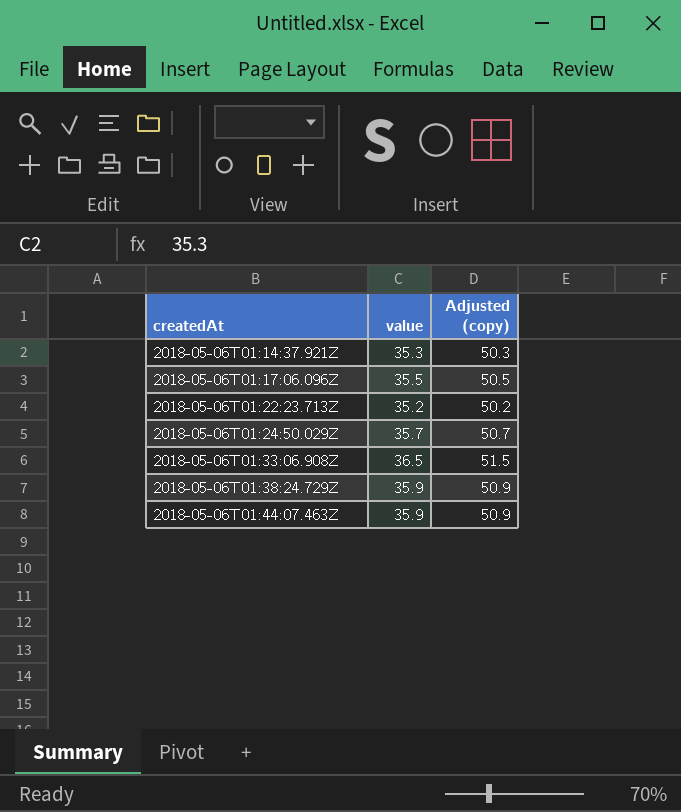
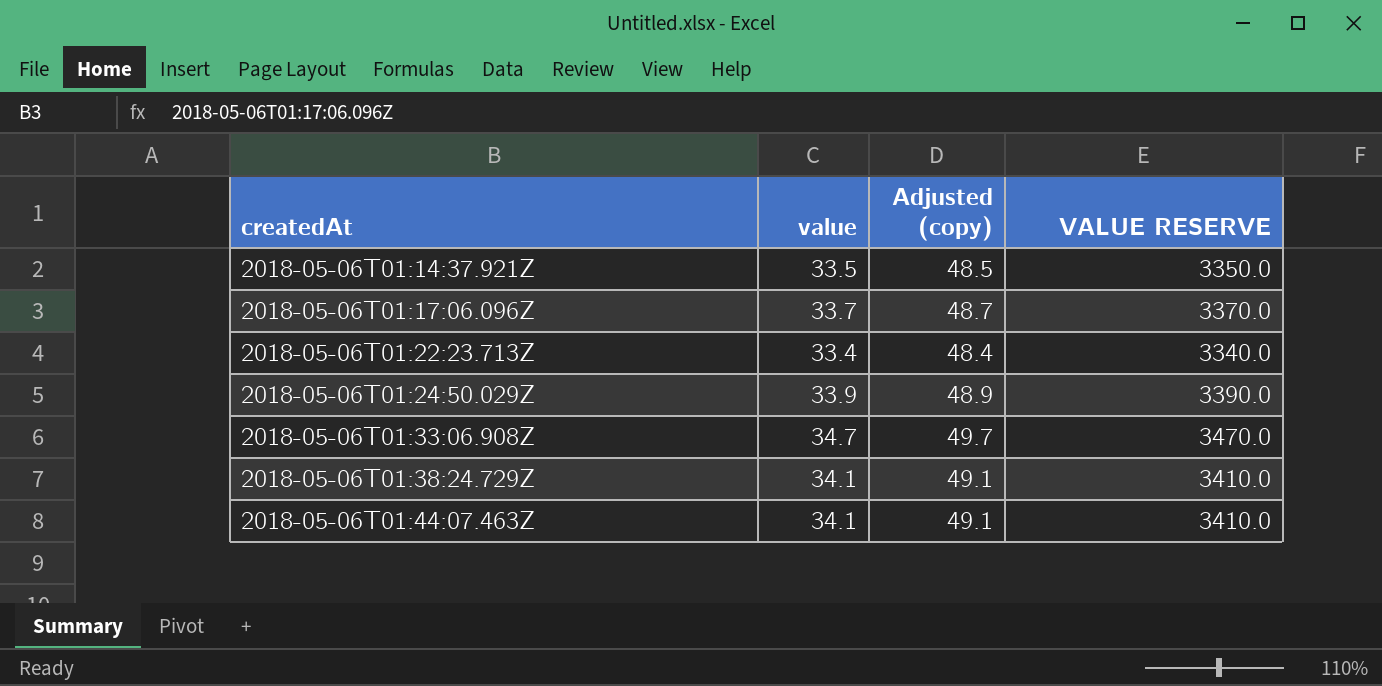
column VALUE RESERVE | formula: none -> [value] * 100
2018-05-06T01:14:37.921Z | value: 35.3 -> 33.5
2018-05-06T01:14:37.921Z | Adjusted (copy): 50.3 -> 48.5
2018-05-06T01:17:06.096Z | value: 35.5 -> 33.7
2018-05-06T01:17:06.096Z | Adjusted (copy): 50.5 -> 48.7
2018-05-06T01:22:23.713Z | value: 35.2 -> 33.4
2018-05-06T01:22:23.713Z | Adjusted (copy): 50.2 -> 48.4
2018-05-06T01:24:50.029Z | value: 35.7 -> 33.9
2018-05-06T01:24:50.029Z | Adjusted (copy): 50.7 -> 48.9
2018-05-06T01:33:06.908Z | value: 36.5 -> 34.7
2018-05-06T01:33:06.908Z | Adjusted (copy): 51.5 -> 49.7
2018-05-06T01:38:24.729Z | value: 35.9 -> 34.1
2018-05-06T01:38:24.729Z | Adjusted (copy): 50.9 -> 49.1
2018-05-06T01:44:07.463Z | value: 35.9 -> 34.1
2018-05-06T01:44:07.463Z | Adjusted (copy): 50.9 -> 49.1

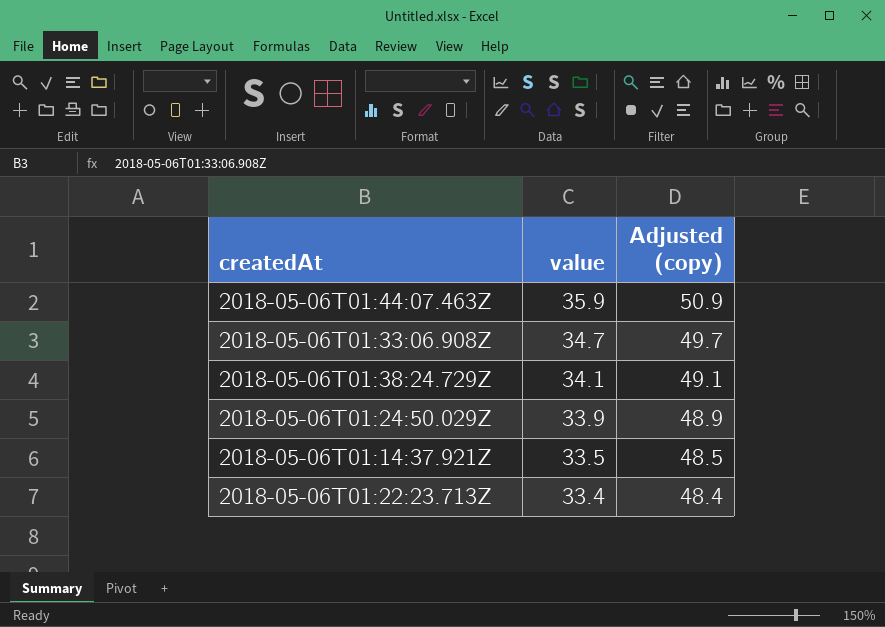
row order: createdAt ascending -> value descending
column VALUE RESERVE | formula: [value] * 100 -> none
row 2018-05-06T01:17:06.096Z: 33.7 | 48.7 | 3370.0 -> none
2018-05-06T01:44:07.463Z | value: 34.1 -> 35.9
2018-05-06T01:44:07.463Z | Adjusted (copy): 49.1 -> 50.9

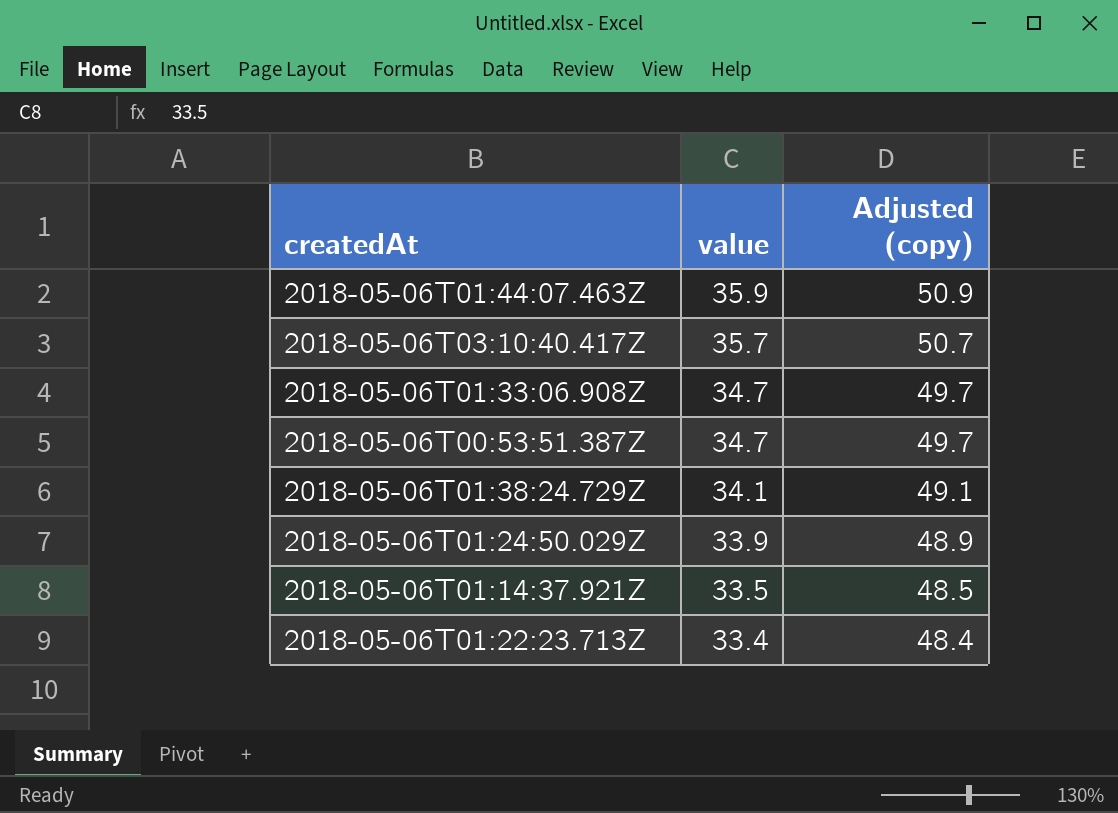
row 2018-05-06T03:10:40.417Z: none -> 35.7 | 50.7
row 2018-05-06T00:53:51.387Z: none -> 34.7 | 49.7

